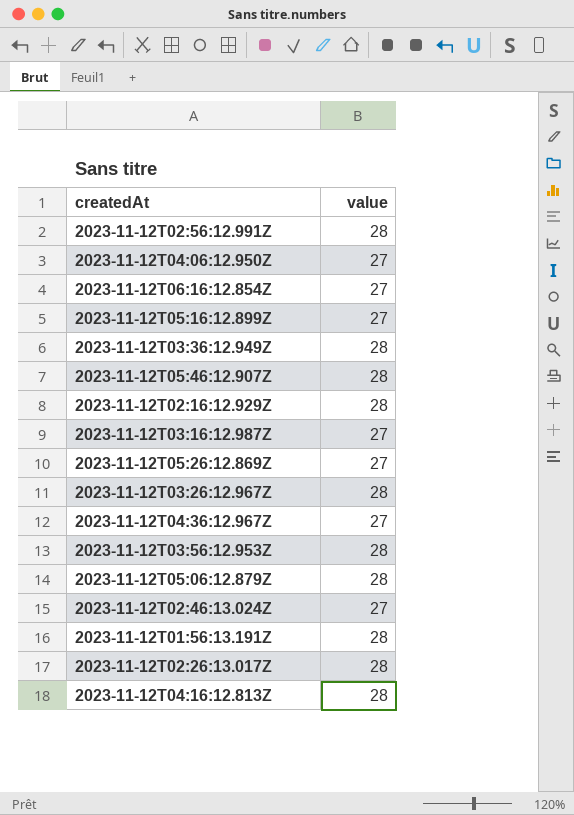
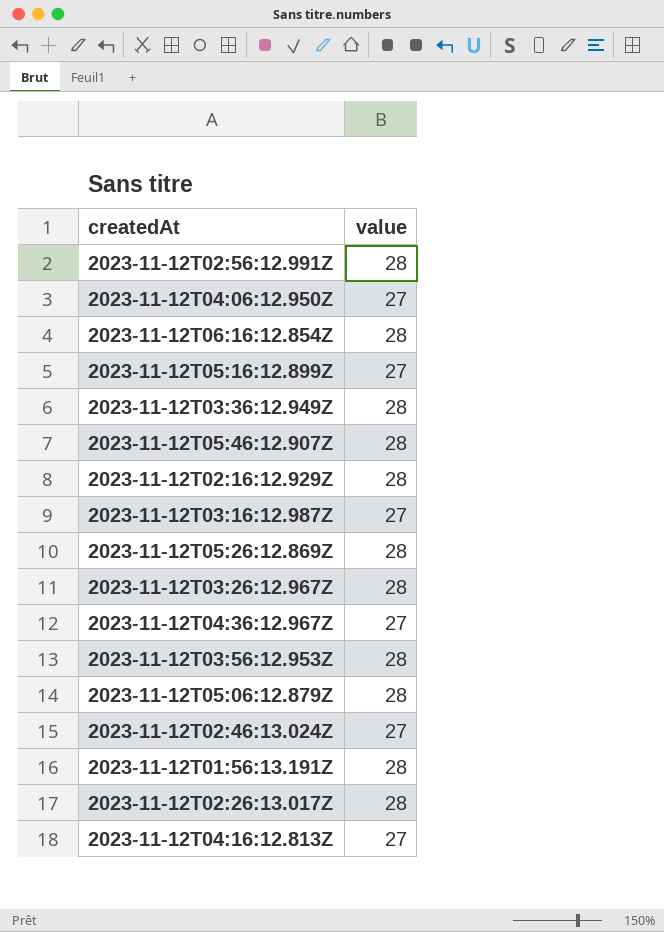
2023-11-12T06:16:12.854Z | value: 27 -> 28
2023-11-12T05:26:12.869Z | value: 27 -> 28
2023-11-12T04:16:12.813Z | value: 28 -> 27

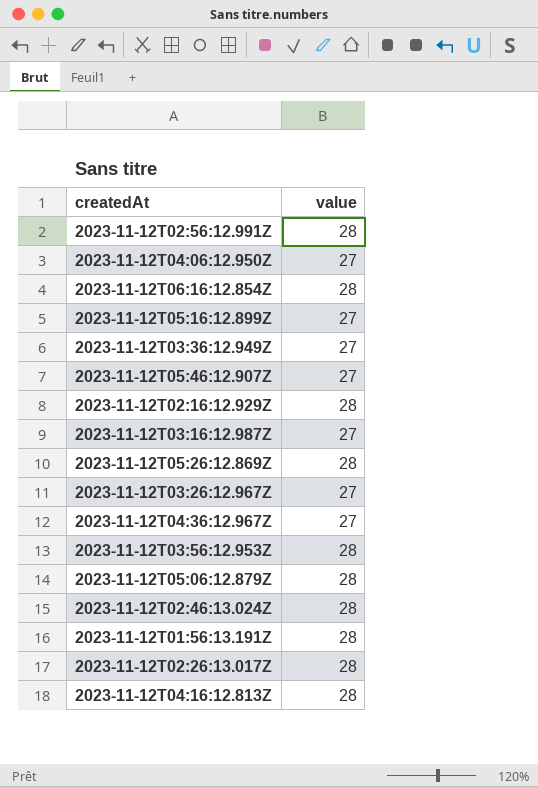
2023-11-12T03:36:12.949Z | value: 28 -> 27
2023-11-12T05:46:12.907Z | value: 28 -> 27
2023-11-12T03:26:12.967Z | value: 28 -> 27
2023-11-12T02:46:13.024Z | value: 27 -> 28
2023-11-12T04:16:12.813Z | value: 27 -> 28

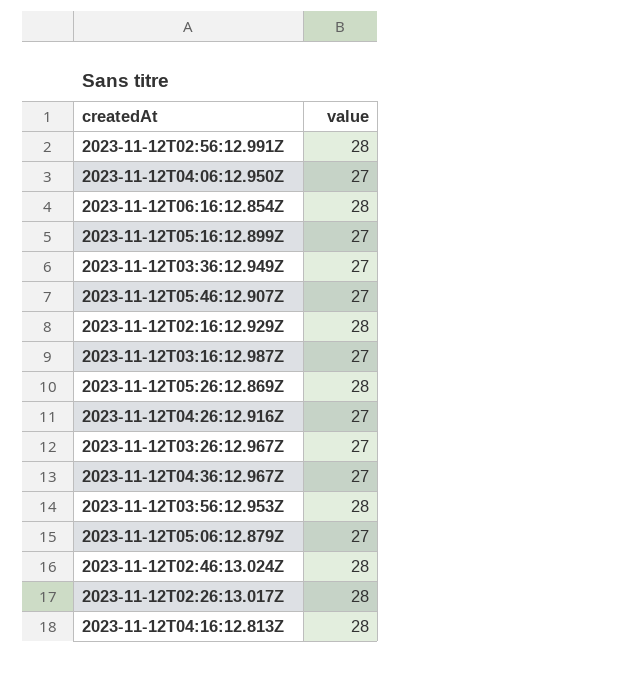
row 2023-11-12T01:56:13.191Z: 28 -> none
row 2023-11-12T04:26:12.916Z: none -> 27
2023-11-12T05:06:12.879Z | value: 28 -> 27

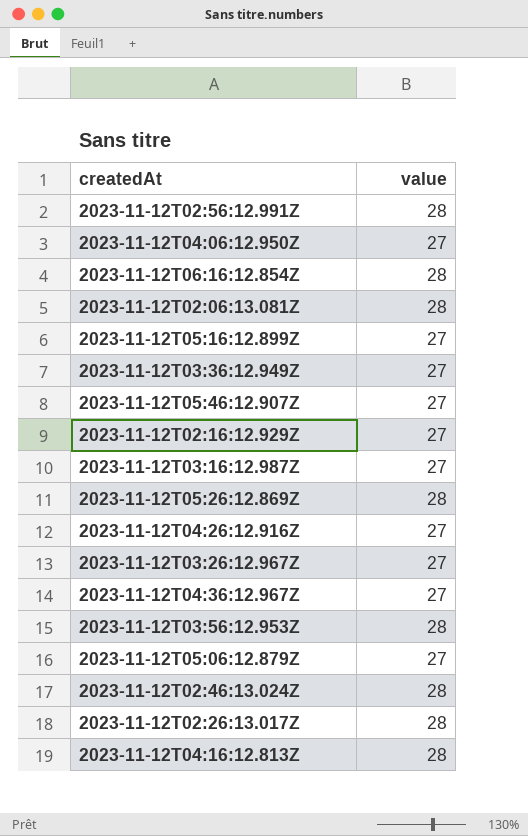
row 2023-11-12T02:06:13.081Z: none -> 28
2023-11-12T02:16:12.929Z | value: 28 -> 27

